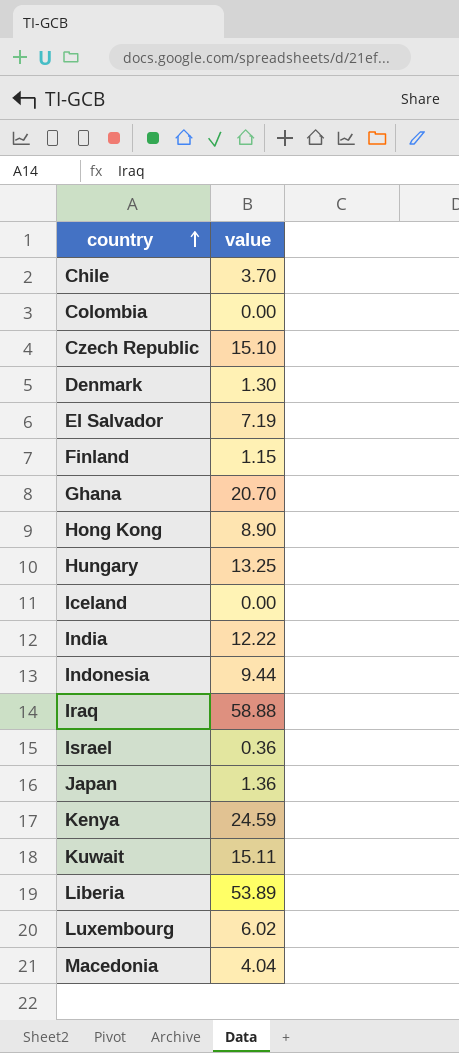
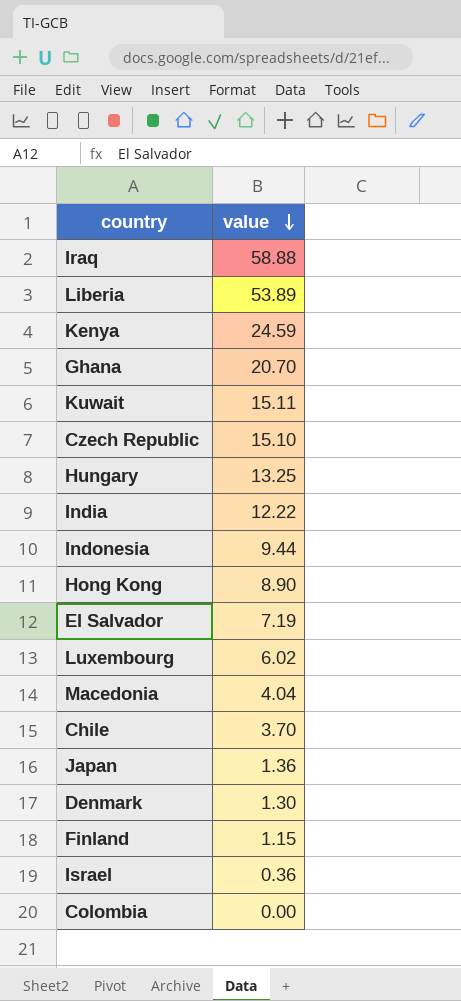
row order: country ascending -> value descending
row Iceland: 0.00 -> none

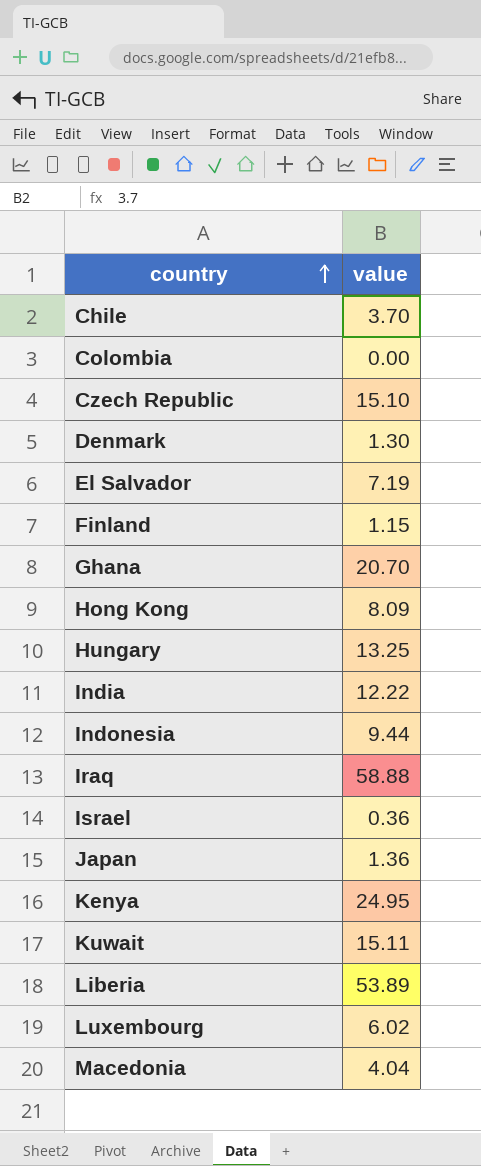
row order: value descending -> country ascending
Hong Kong | value: 8.90 -> 8.09
Kenya | value: 24.59 -> 24.95

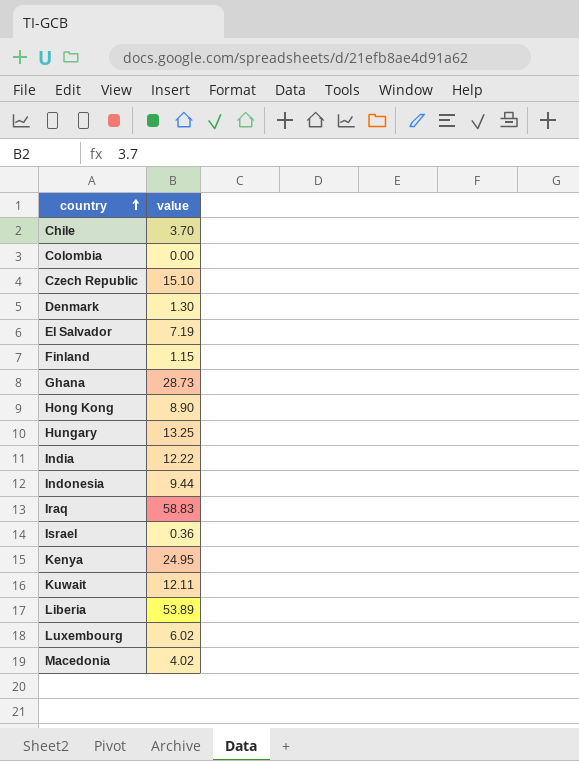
row Japan: 1.36 -> none
Ghana | value: 20.70 -> 28.73
Hong Kong | value: 8.09 -> 8.90
Iraq | value: 58.88 -> 58.83
Kuwait | value: 15.11 -> 12.11
Macedonia | value: 4.04 -> 4.02

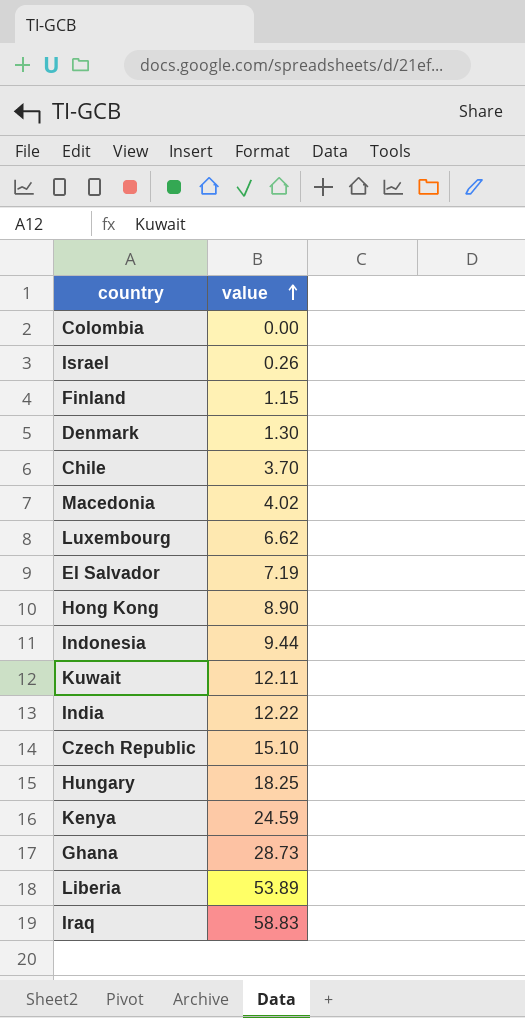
row order: country ascending -> value ascending
Israel | value: 0.36 -> 0.26
Luxembourg | value: 6.02 -> 6.62
Hungary | value: 13.25 -> 18.25
Kenya | value: 24.95 -> 24.59

